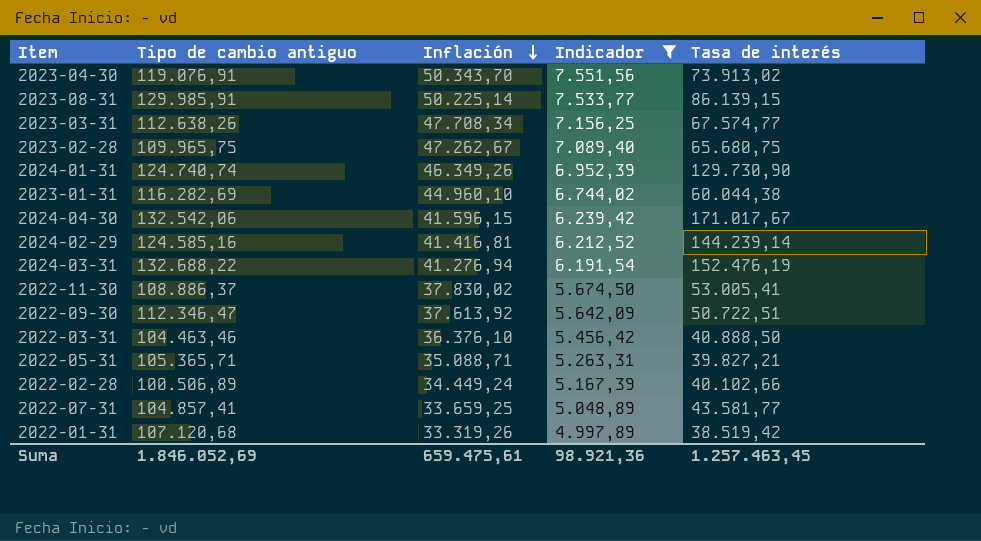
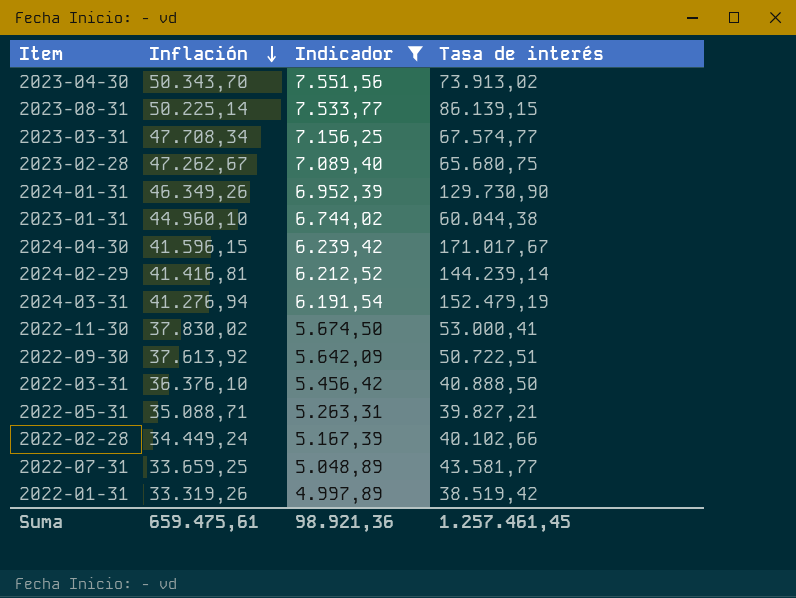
column Tipo de cambio antiguo | position: 2 -> none
2024-03-31 | Tasa de interés: 152.476,19 -> 152.479,19
2022-11-30 | Tasa de interés: 53.005,41 -> 53.000,41
Suma | Tasa de interés: 1.257.463,45 -> 1.257.461,45

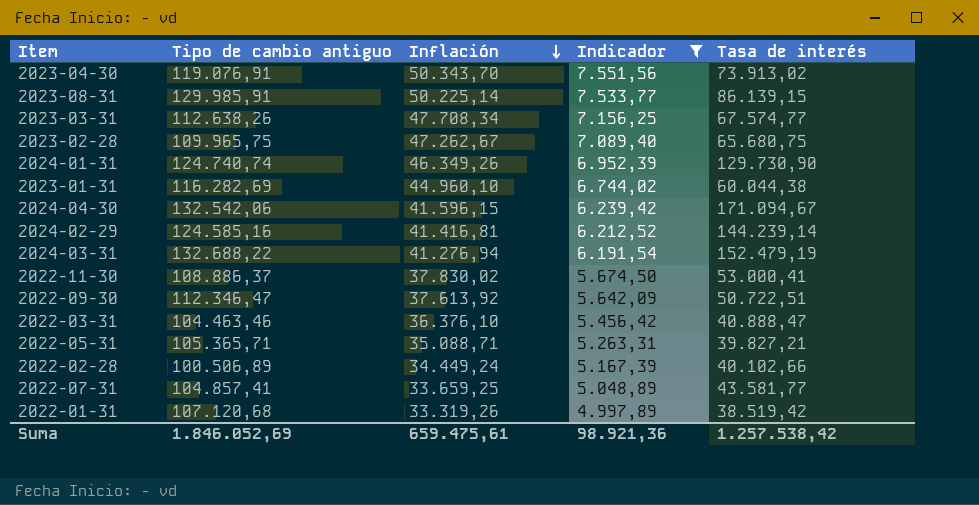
column Tipo de cambio antiguo | position: none -> 2
2024-04-30 | Tasa de interés: 171.017,67 -> 171.094,67
2022-03-31 | Tasa de interés: 40.888,50 -> 40.888,47
Suma | Tasa de interés: 1.257.461,45 -> 1.257.538,42

